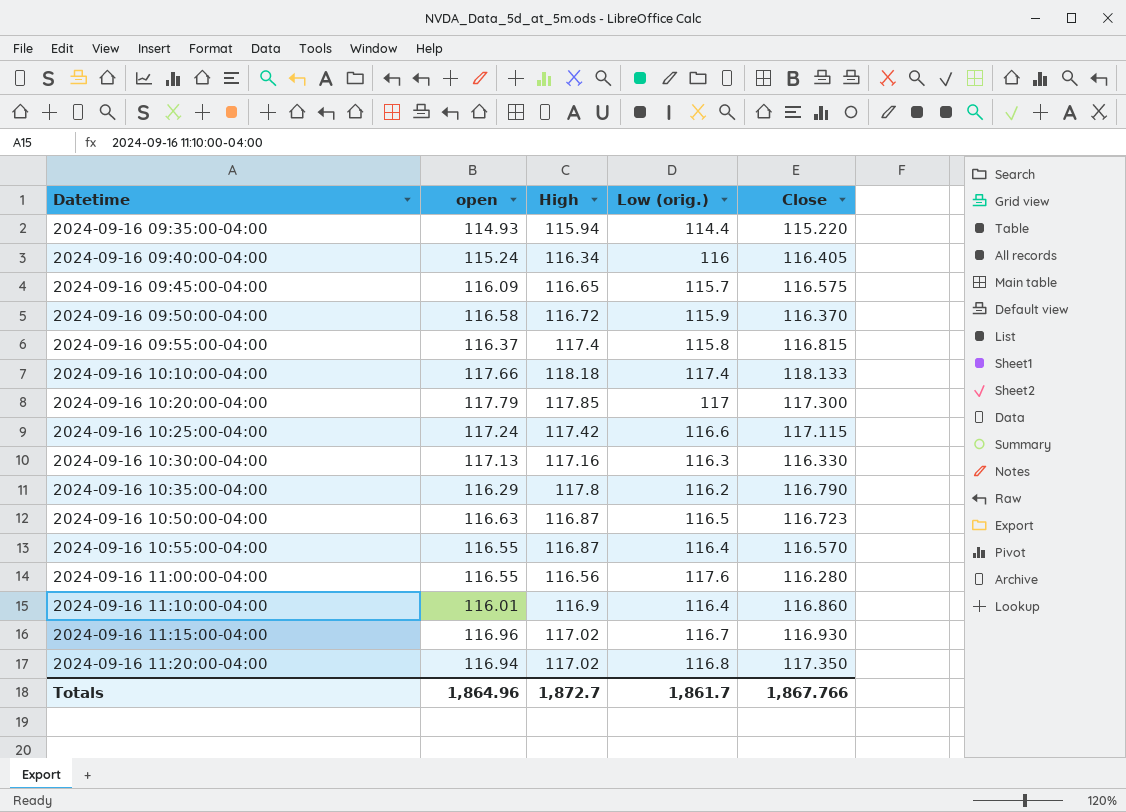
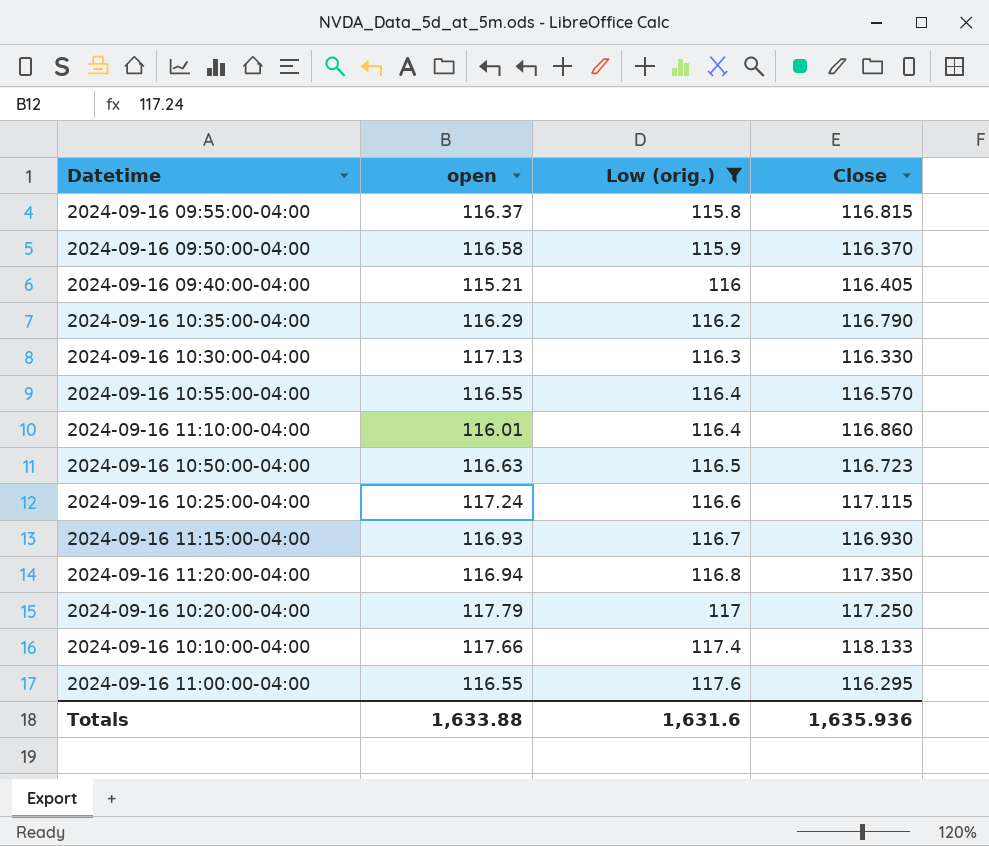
filter: none -> Low (orig.) >= 115.8
row order: Datetime ascending -> Low (orig.) ascending
column High | position: 3 -> none
2024-09-16 09:40:00-04:00 | open: 115.24 -> 115.21
2024-09-16 11:15:00-04:00 | open: 116.96 -> 116.93
2024-09-16 10:20:00-04:00 | Close: 117.300 -> 117.250
2024-09-16 11:00:00-04:00 | Close: 116.280 -> 116.295
Totals | open: 1,864.96 -> 1,633.88
Totals | Low (orig.): 1,861.7 -> 1,631.6
Totals | Close: 1,867.766 -> 1,635.936

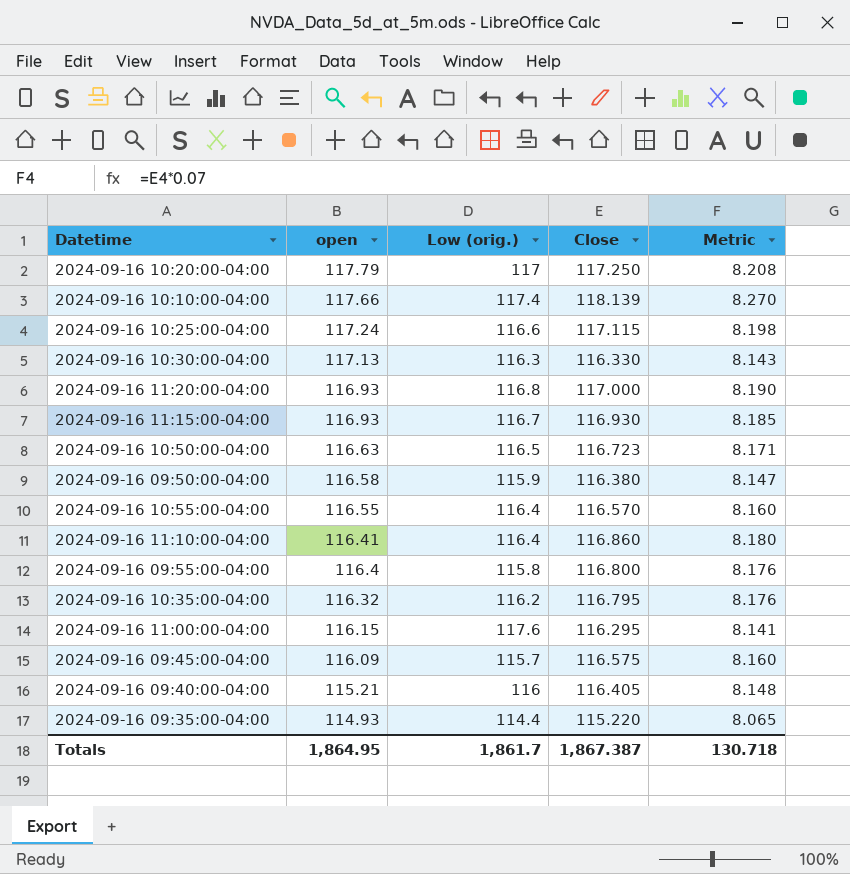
filter: Low (orig.) >= 115.8 -> none
row order: Low (orig.) ascending -> open descending
column Metric | formula: none -> [Close] * 0.07
2024-09-16 10:10:00-04:00 | Close: 118.133 -> 118.139
2024-09-16 11:20:00-04:00 | open: 116.94 -> 116.93
2024-09-16 11:20:00-04:00 | Close: 117.350 -> 117.000
2024-09-16 09:50:00-04:00 | Close: 116.370 -> 116.380
2024-09-16 11:10:00-04:00 | open: 116.01 -> 116.41
2024-09-16 09:55:00-04:00 | open: 116.37 -> 116.4
2024-09-16 09:55:00-04:00 | Close: 116.815 -> 116.800
2024-09-16 10:35:00-04:00 | open: 116.29 -> 116.32
2024-09-16 10:35:00-04:00 | Close: 116.790 -> 116.795
2024-09-16 11:00:00-04:00 | open: 116.55 -> 116.15
Totals | open: 1,633.88 -> 1,864.95
Totals | Low (orig.): 1,631.6 -> 1,861.7
Totals | Close: 1,635.936 -> 1,867.387

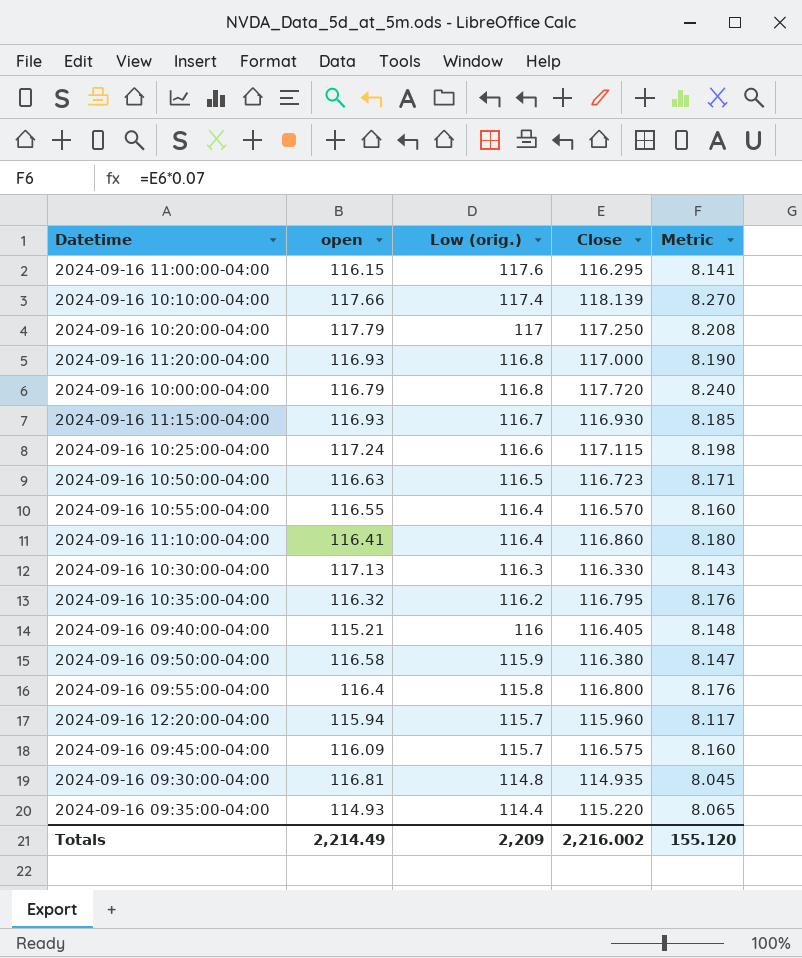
row order: open descending -> Low (orig.) descending
row 2024-09-16 10:00:00-04:00: none -> 116.79 | 116.8 | 117.720 | 8.240
row 2024-09-16 12:20:00-04:00: none -> 115.94 | 115.7 | 115.960 | 8.117
row 2024-09-16 09:30:00-04:00: none -> 116.81 | 114.8 | 114.935 | 8.045
Totals | open: 1,864.95 -> 2,214.49
Totals | Low (orig.): 1,861.7 -> 2,209
Totals | Close: 1,867.387 -> 2,216.002
Totals | Metric: 130.718 -> 155.120

